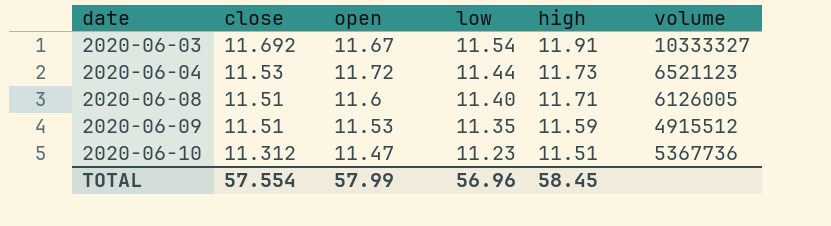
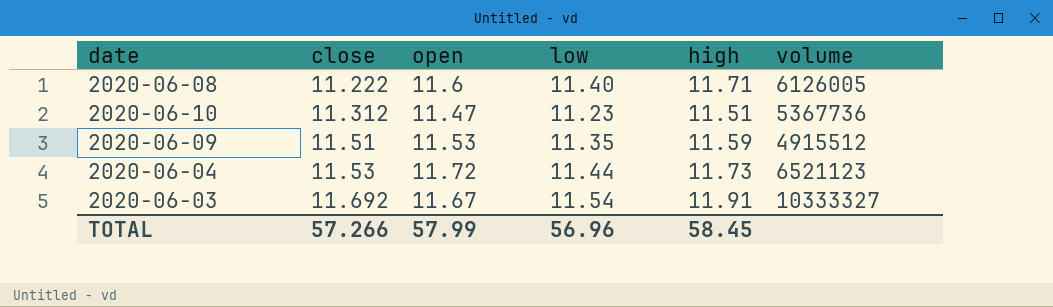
row order: date ascending -> close ascending
2020-06-08 | close: 11.51 -> 11.222
TOTAL | close: 57.554 -> 57.266

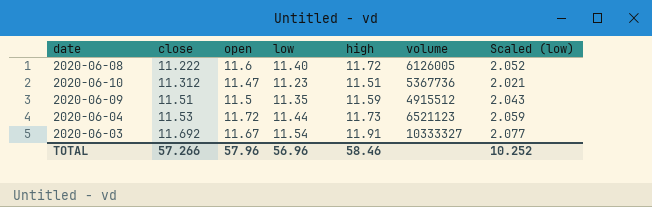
column Scaled (low) | formula: none -> [low] * 0.18
2020-06-08 | high: 11.71 -> 11.72
2020-06-09 | open: 11.53 -> 11.5
TOTAL | open: 57.99 -> 57.96
TOTAL | high: 58.45 -> 58.46

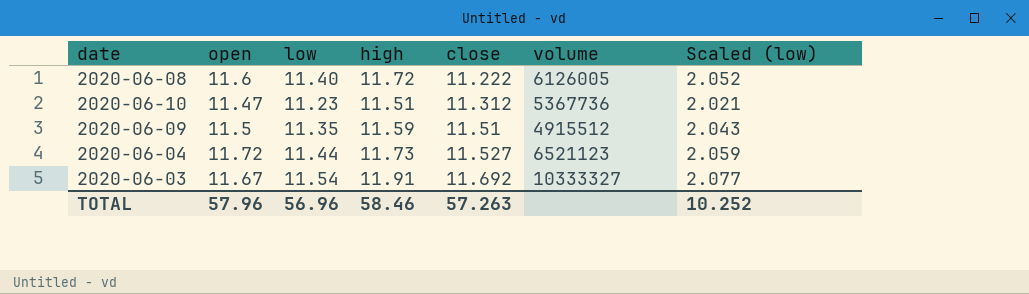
column close | position: 2 -> 5
2020-06-04 | close: 11.53 -> 11.527
TOTAL | close: 57.266 -> 57.263

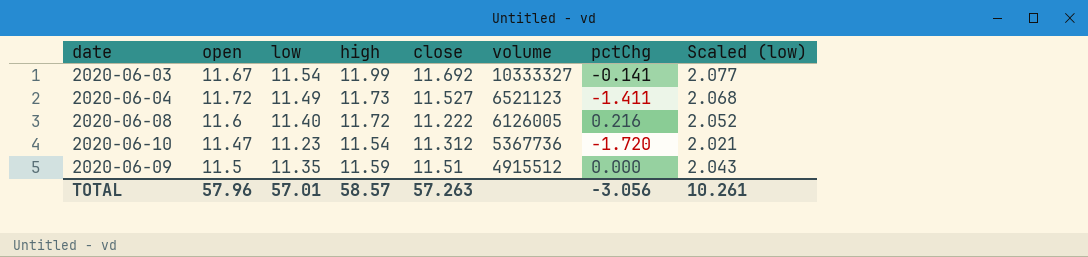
row order: close ascending -> volume descending
column pctChg | position: none -> 7
2020-06-03 | high: 11.91 -> 11.99
2020-06-04 | low: 11.44 -> 11.49
2020-06-04 | Scaled (low): 2.059 -> 2.068
2020-06-10 | high: 11.51 -> 11.54
TOTAL | low: 56.96 -> 57.01
TOTAL | high: 58.46 -> 58.57
TOTAL | Scaled (low): 10.252 -> 10.261

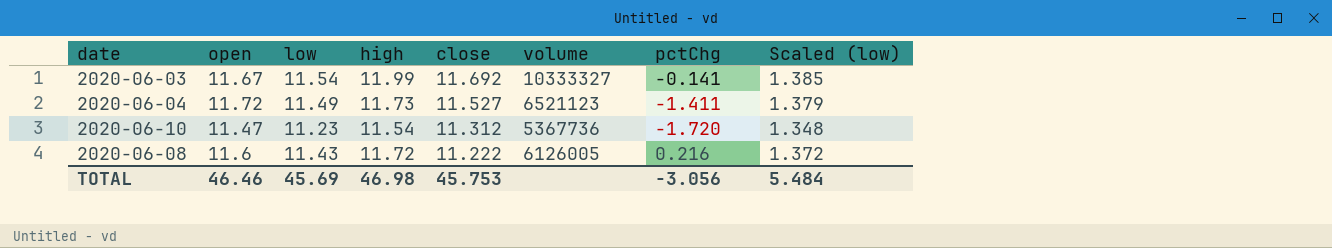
row order: volume descending -> close descending
column Scaled (low) | formula: [low] * 0.18 -> [low] * 0.12
row 2020-06-09: 11.5 | 11.35 | 11.59 | 11.51 | 4915512 | 0.000 | 2.043 -> none
2020-06-08 | low: 11.40 -> 11.43
TOTAL | open: 57.96 -> 46.46
TOTAL | low: 57.01 -> 45.69
TOTAL | high: 58.57 -> 46.98
TOTAL | close: 57.263 -> 45.753
TOTAL | Scaled (low): 10.261 -> 5.484

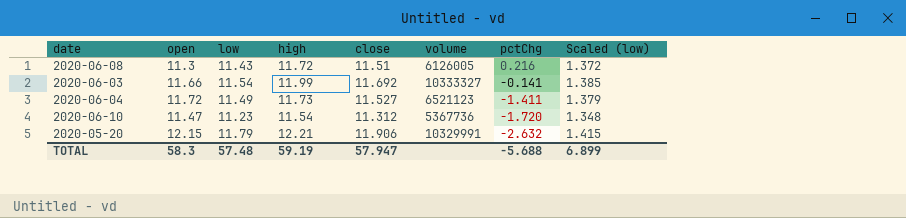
row order: close descending -> pctChg descending
2020-06-08 | open: 11.6 -> 11.3
2020-06-08 | close: 11.222 -> 11.51
2020-06-03 | open: 11.67 -> 11.66
row 2020-05-20: none -> 12.15 | 11.79 | 12.21 | 11.906 | 10329991 | -2.632 | 1.415
TOTAL | open: 46.46 -> 58.3
TOTAL | low: 45.69 -> 57.48
TOTAL | high: 46.98 -> 59.19
TOTAL | close: 45.753 -> 57.947
TOTAL | pctChg: -3.056 -> -5.688
TOTAL | Scaled (low): 5.484 -> 6.899

